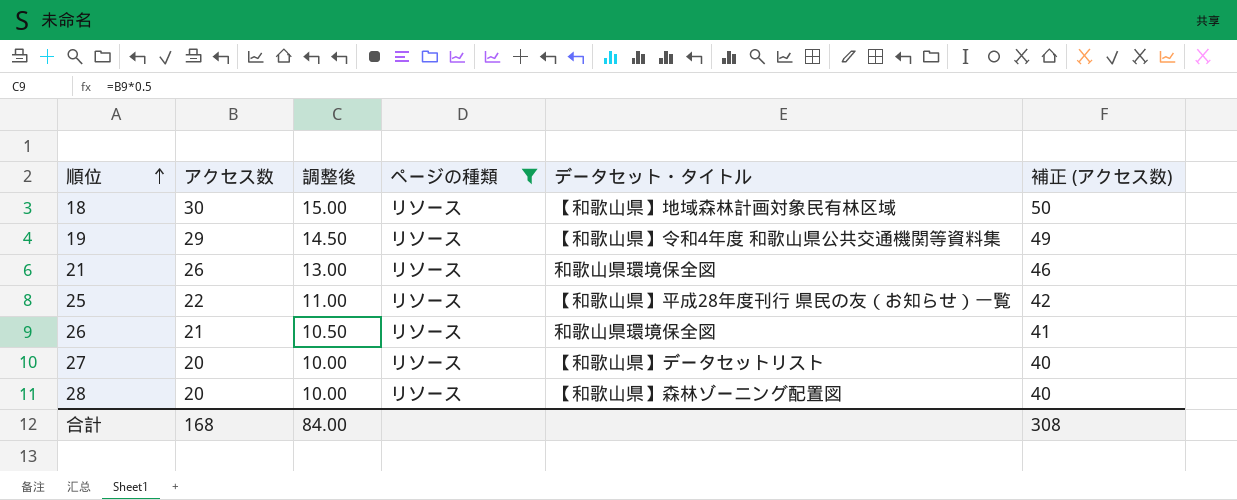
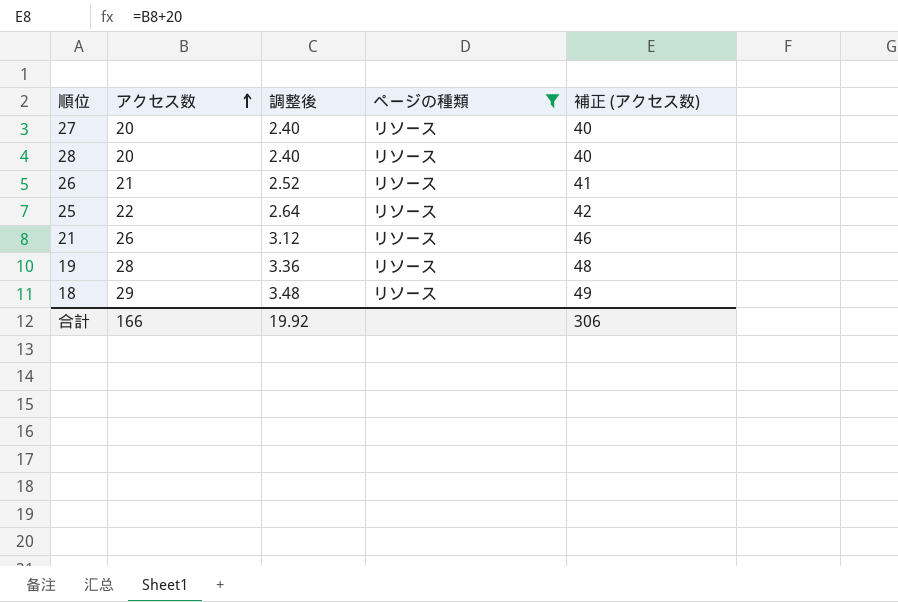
row order: 順位 ascending -> アクセス数 ascending
column データセット・タイトル | position: 5 -> none
column 調整後 | formula: [アクセス数] * 0.5 -> [アクセス数] * 0.12
19 | アクセス数: 29 -> 28
19 | 補正 (アクセス数): 49 -> 48
18 | アクセス数: 30 -> 29
18 | 補正 (アクセス数): 50 -> 49
合計 | アクセス数: 168 -> 166
合計 | 調整後: 84.00 -> 19.92
合計 | 補正 (アクセス数): 308 -> 306

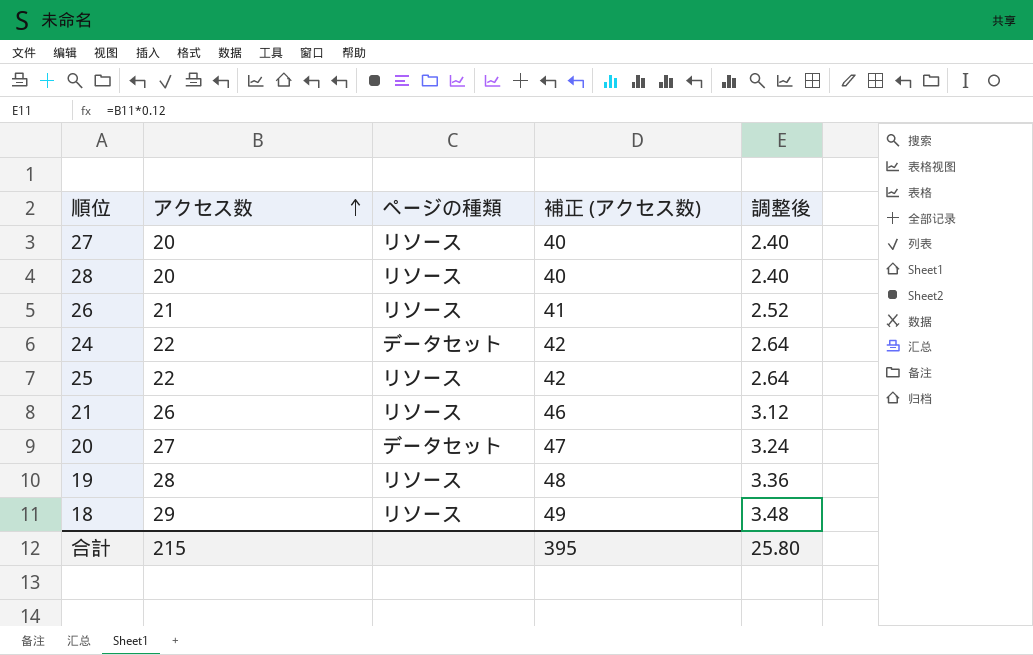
filter: ページの種類 = リソース -> none
column 調整後 | position: 3 -> 5
合計 | アクセス数: 166 -> 215
合計 | 補正 (アクセス数): 306 -> 395
合計 | 調整後: 19.92 -> 25.80

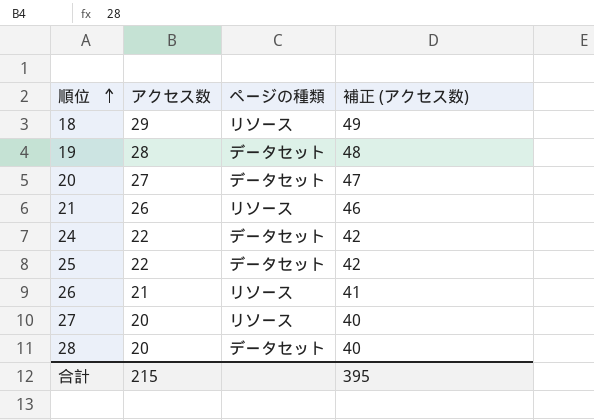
row order: アクセス数 ascending -> 順位 ascending
column 調整後 | formula: [アクセス数] * 0.12 -> none
19 | ページの種類: リソース -> データセット
25 | ページの種類: リソース -> データセット
28 | ページの種類: リソース -> データセット

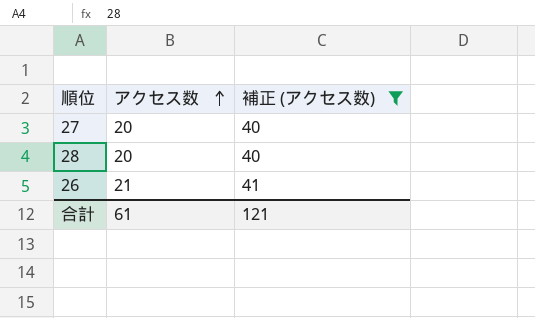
filter: none -> 補正 (アクセス数) <= 41
row order: 順位 ascending -> アクセス数 ascending
column ページの種類 | position: 3 -> none
合計 | アクセス数: 215 -> 61
合計 | 補正 (アクセス数): 395 -> 121

